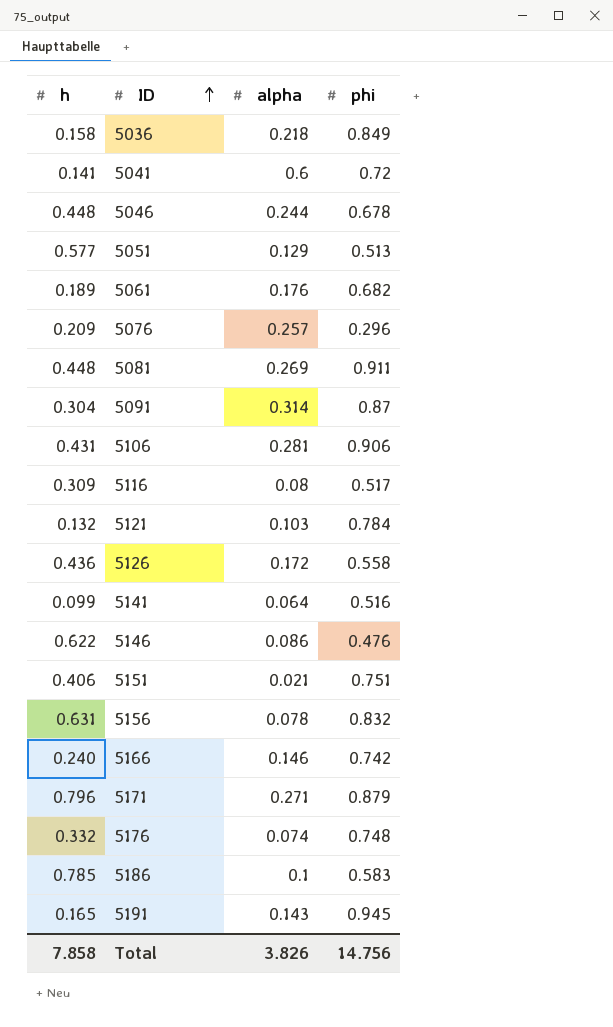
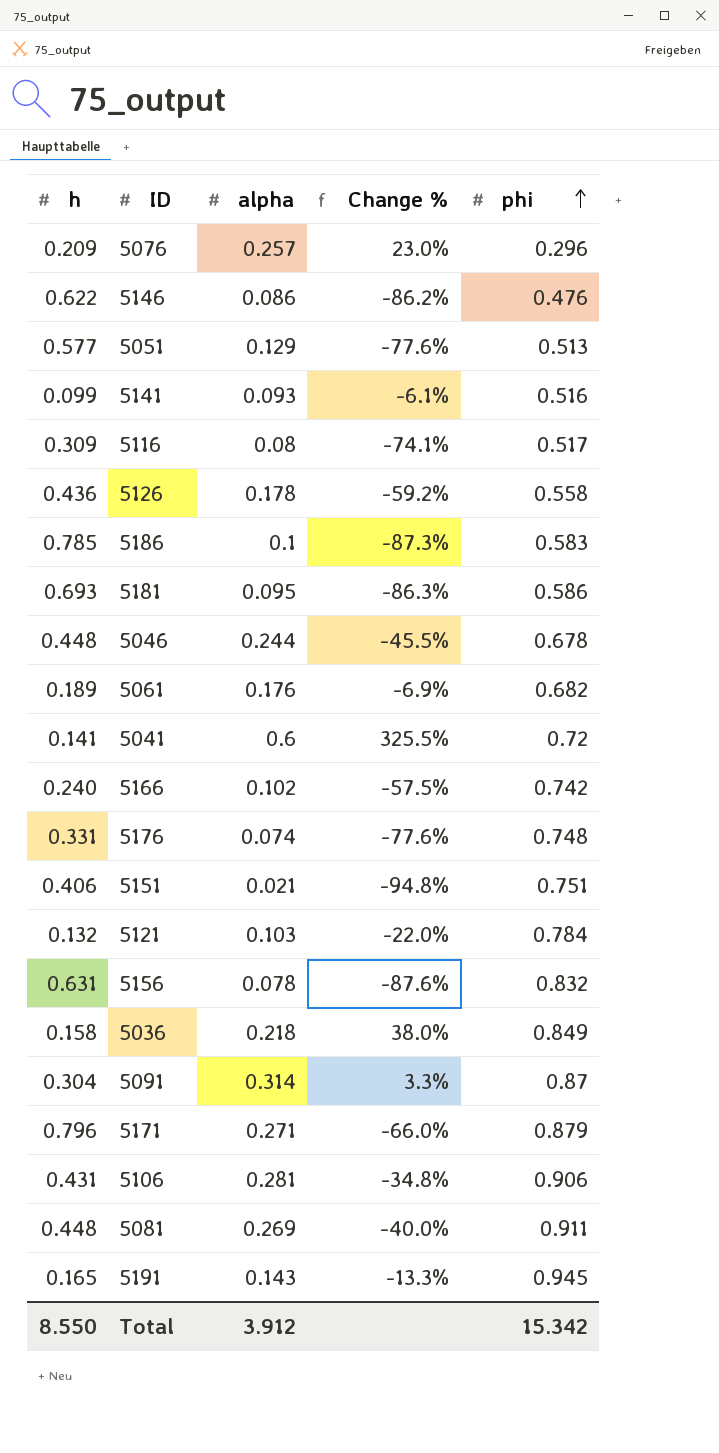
row order: ID ascending -> phi ascending
column Change % | formula: none -> ([alpha] - [h]) / [h]
5141 | alpha: 0.064 -> 0.093
5126 | alpha: 0.172 -> 0.178
row 5181: none -> 0.693 | 0.095 | -86.3% | 0.586
5166 | alpha: 0.146 -> 0.102
5176 | h: 0.332 -> 0.331
Total | h: 7.858 -> 8.550
Total | alpha: 3.826 -> 3.912
Total | phi: 14.756 -> 15.342

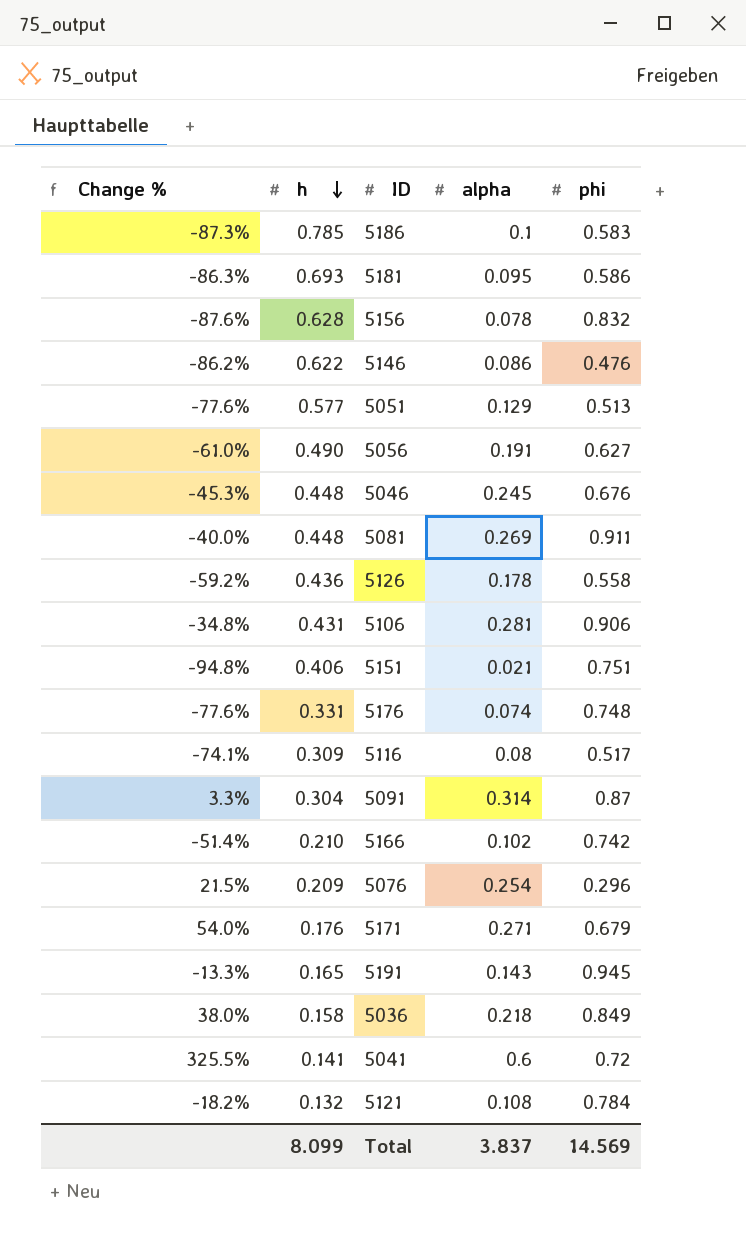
row order: phi ascending -> h descending
column Change % | position: 4 -> 1
row 5141: 0.099 | 0.093 | -6.1% | 0.516 -> none
row 5061: 0.189 | 0.176 | -6.9% | 0.682 -> none
5156 | h: 0.631 -> 0.628
row 5056: none -> -61.0% | 0.490 | 0.191 | 0.627
5046 | Change %: -45.5% -> -45.3%
5046 | alpha: 0.244 -> 0.245
5046 | phi: 0.678 -> 0.676
5166 | Change %: -57.5% -> -51.4%
5166 | h: 0.240 -> 0.210
5076 | Change %: 23.0% -> 21.5%
5076 | alpha: 0.257 -> 0.254
5171 | Change %: -66.0% -> 54.0%
5171 | h: 0.796 -> 0.176
5171 | phi: 0.879 -> 0.679
5121 | Change %: -22.0% -> -18.2%
5121 | alpha: 0.103 -> 0.108
Total | h: 8.550 -> 8.099
Total | alpha: 3.912 -> 3.837
Total | phi: 15.342 -> 14.569

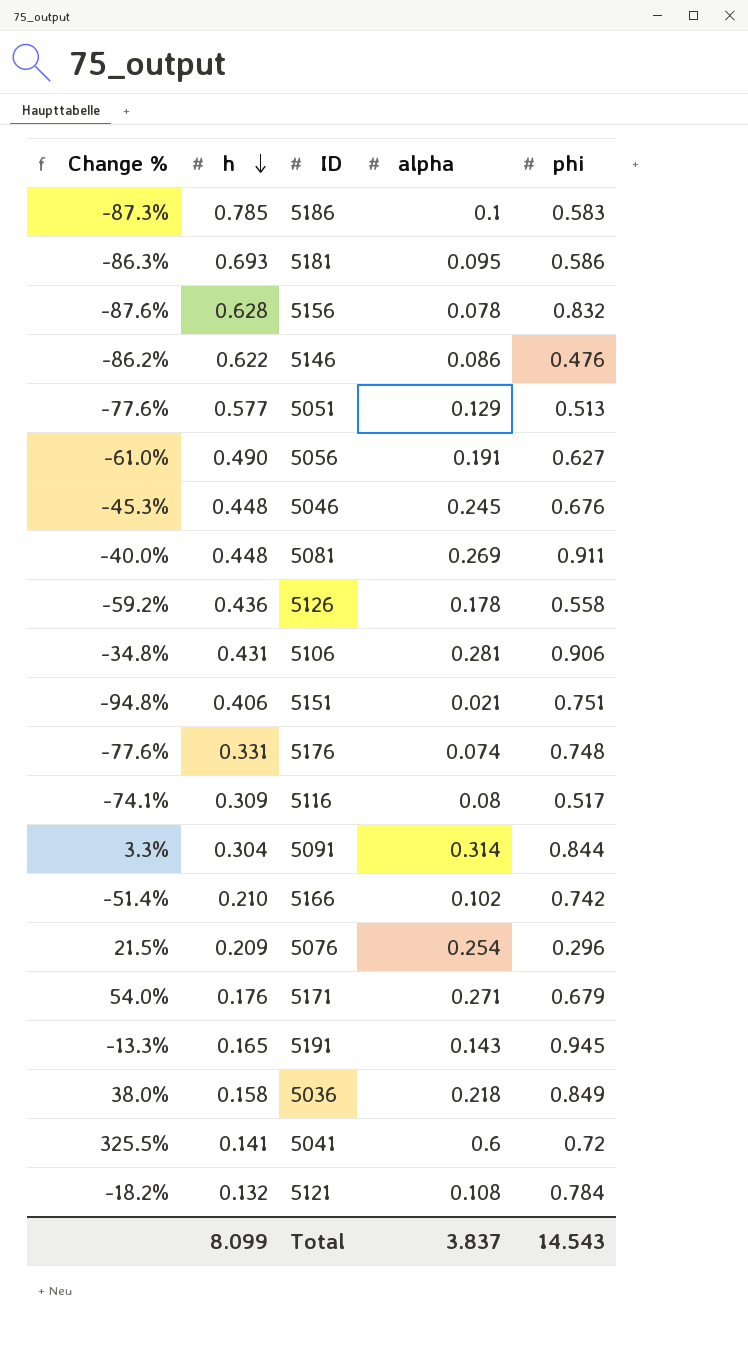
5091 | phi: 0.87 -> 0.844
Total | phi: 14.569 -> 14.543

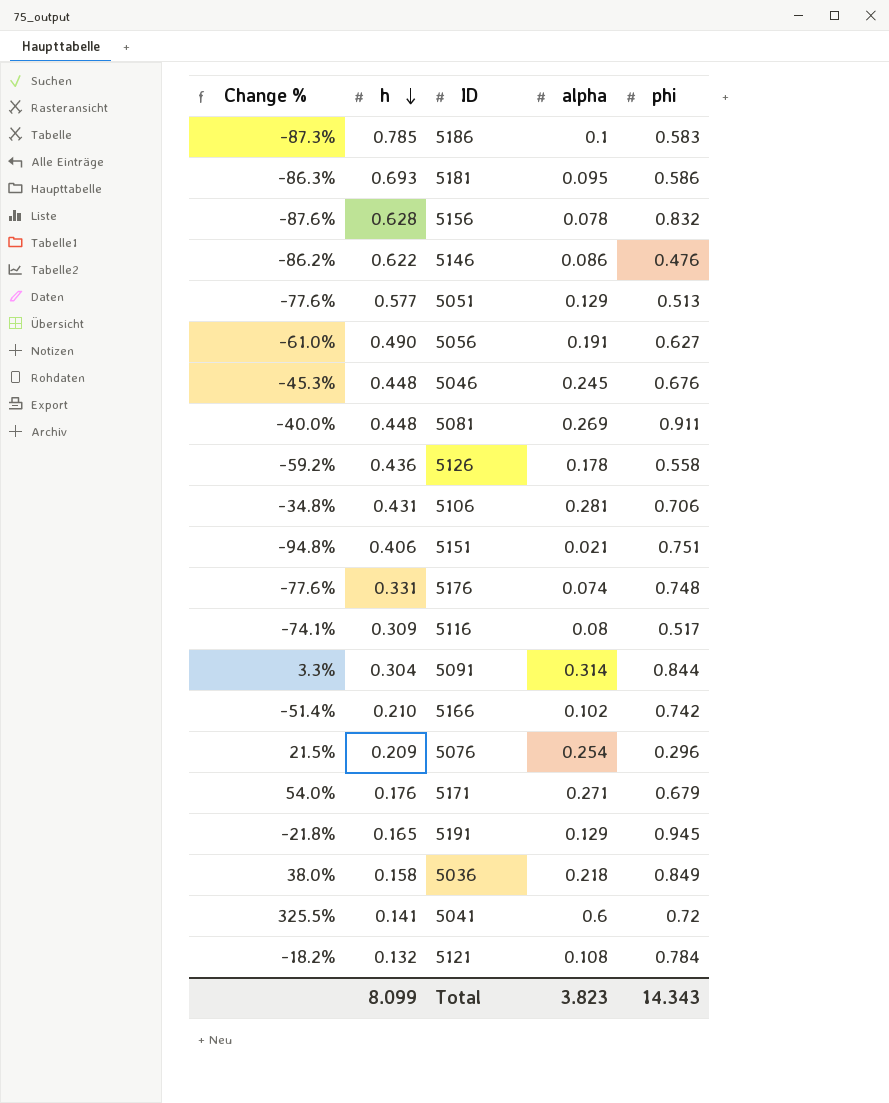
5106 | phi: 0.906 -> 0.706
5191 | Change %: -13.3% -> -21.8%
5191 | alpha: 0.143 -> 0.129
Total | alpha: 3.837 -> 3.823
Total | phi: 14.543 -> 14.343

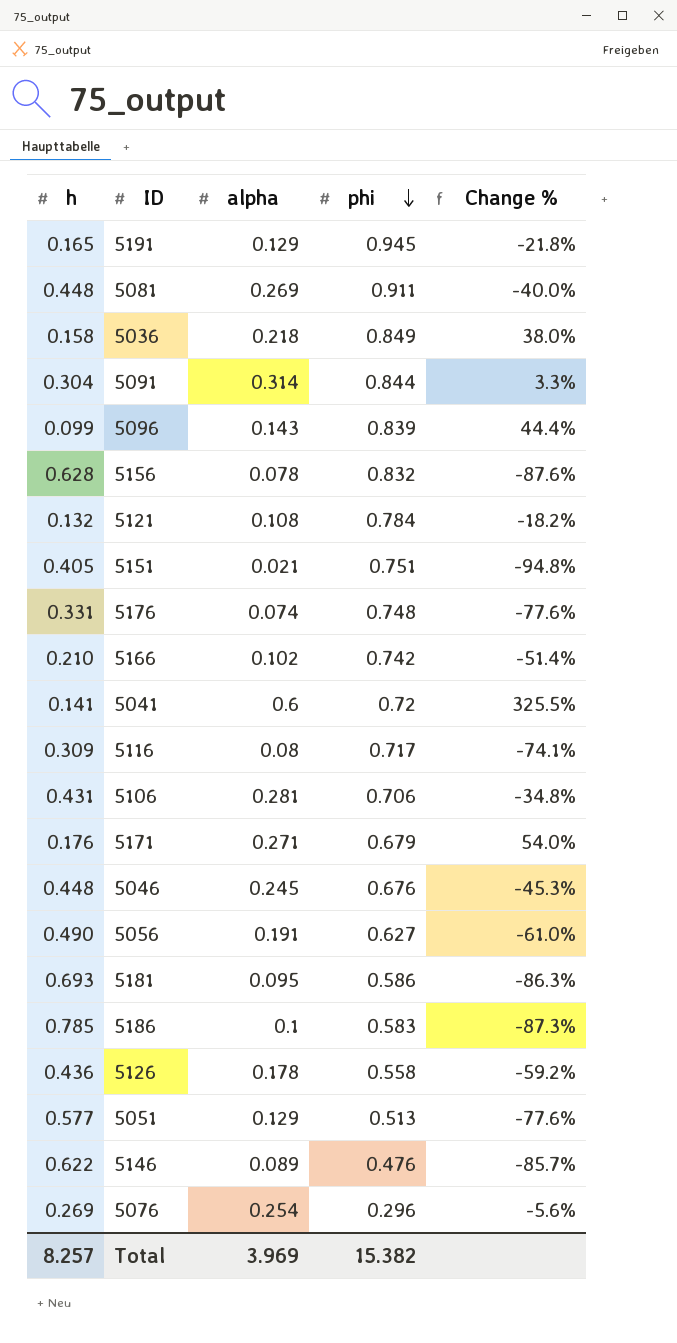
row order: h descending -> phi descending
column Change % | position: 1 -> 5
row 5096: none -> 0.099 | 0.143 | 0.839 | 44.4%
5151 | h: 0.406 -> 0.405
5116 | phi: 0.517 -> 0.717
5146 | alpha: 0.086 -> 0.089
5146 | Change %: -86.2% -> -85.7%
5076 | h: 0.209 -> 0.269
5076 | Change %: 21.5% -> -5.6%
Total | h: 8.099 -> 8.257
Total | alpha: 3.823 -> 3.969
Total | phi: 14.343 -> 15.382

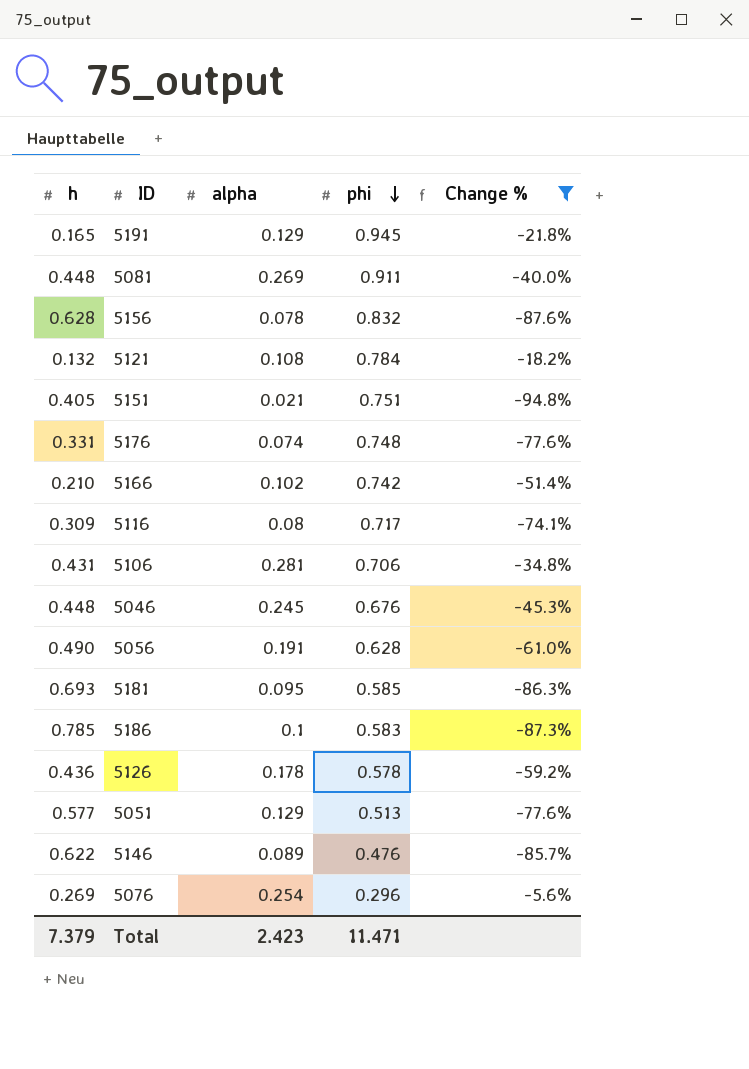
filter: none -> Change % <= -5.6%
5056 | phi: 0.627 -> 0.628
5181 | phi: 0.586 -> 0.585
5126 | phi: 0.558 -> 0.578
Total | h: 8.257 -> 7.379
Total | alpha: 3.969 -> 2.423
Total | phi: 15.382 -> 11.471

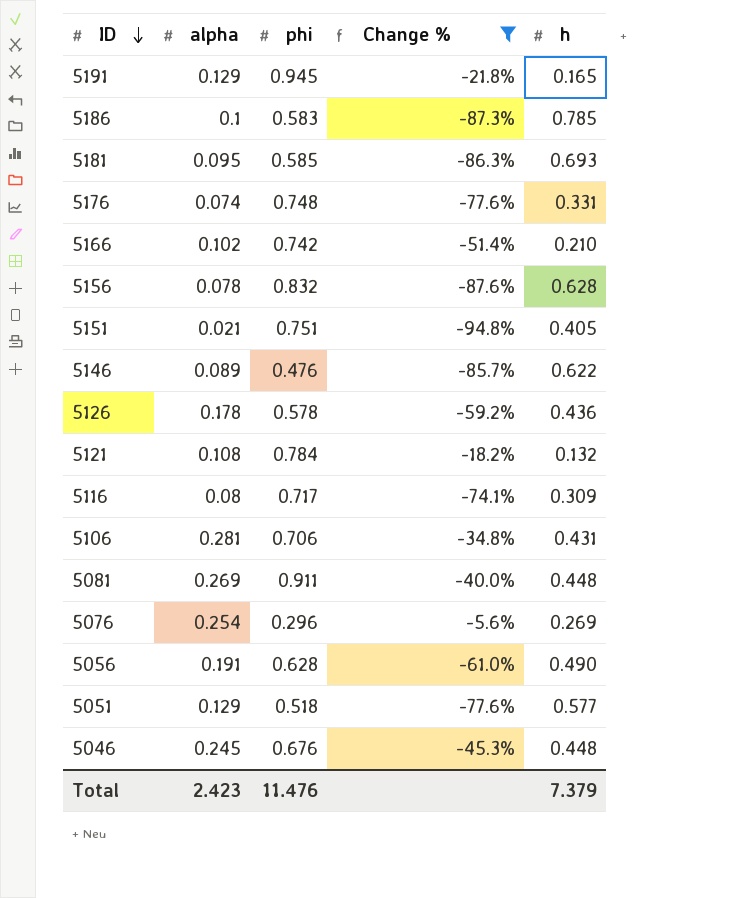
row order: phi descending -> ID descending
column h | position: 1 -> 5
5051 | phi: 0.513 -> 0.518
Total | phi: 11.471 -> 11.476

